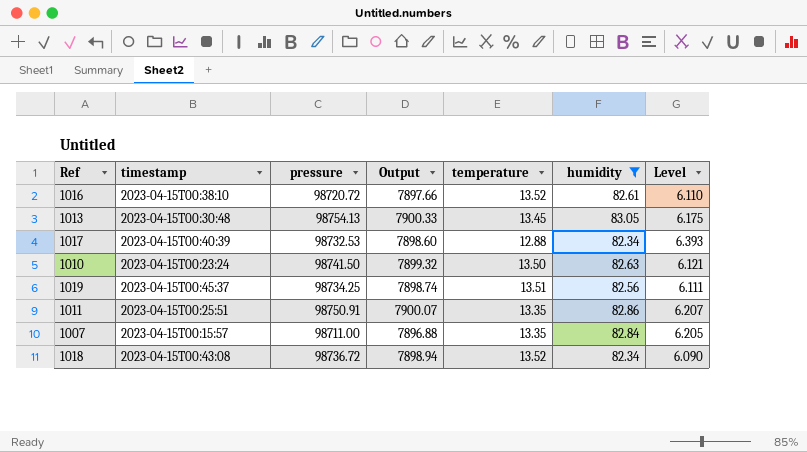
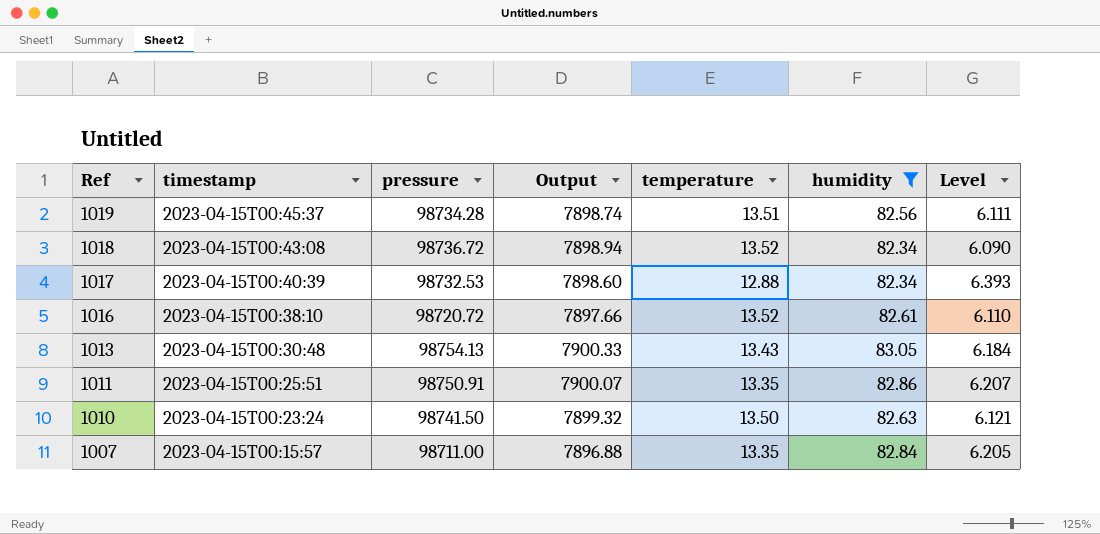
row order: none -> Ref descending
1019 | pressure: 98734.25 -> 98734.28
1013 | temperature: 13.45 -> 13.43
1013 | Level: 6.175 -> 6.184

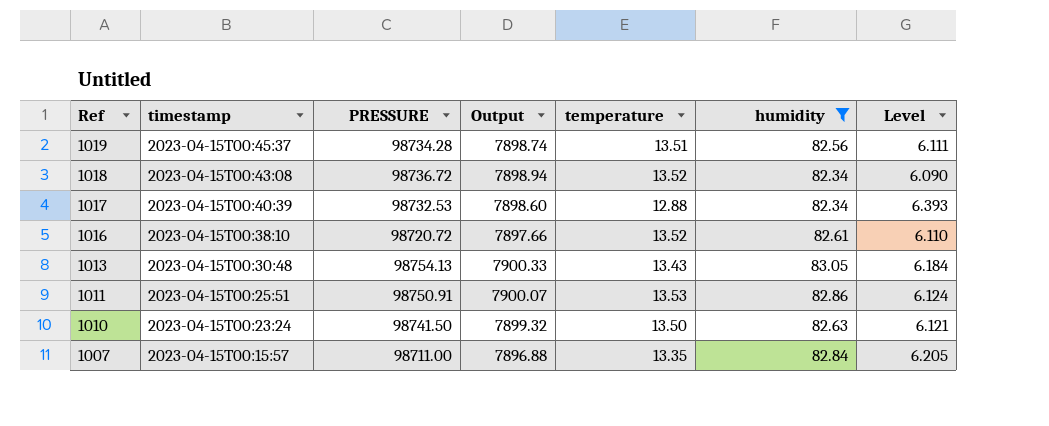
column name: pressure -> PRESSURE
1011 | temperature: 13.35 -> 13.53
1011 | Level: 6.207 -> 6.124

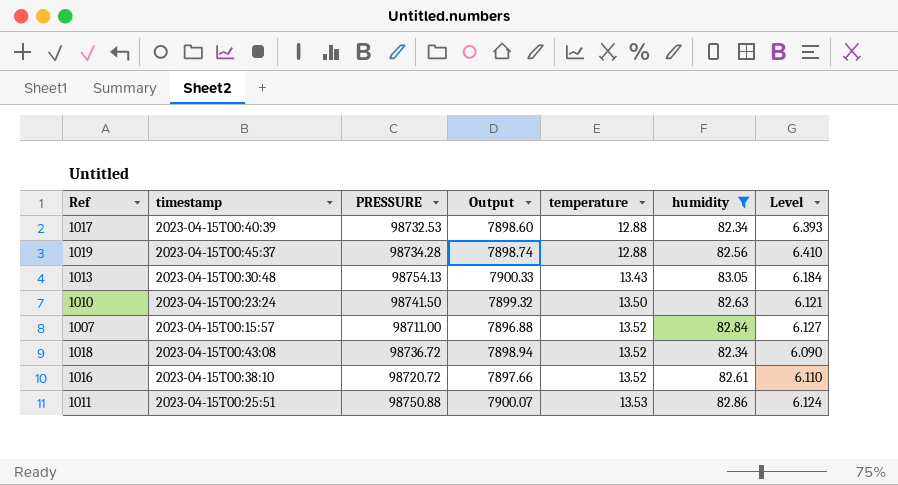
row order: Ref descending -> temperature ascending
1019 | temperature: 13.51 -> 12.88
1019 | Level: 6.111 -> 6.410
1007 | temperature: 13.35 -> 13.52
1007 | Level: 6.205 -> 6.127
1011 | PRESSURE: 98750.91 -> 98750.88

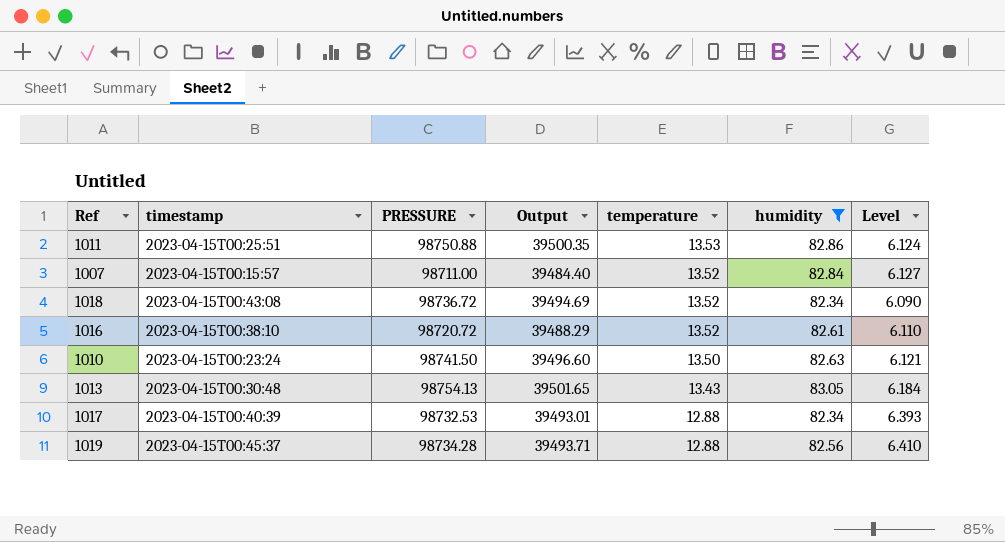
row order: temperature ascending -> temperature descending
column Output | formula: [PRESSURE] * 0.08 -> [PRESSURE] * 0.4

